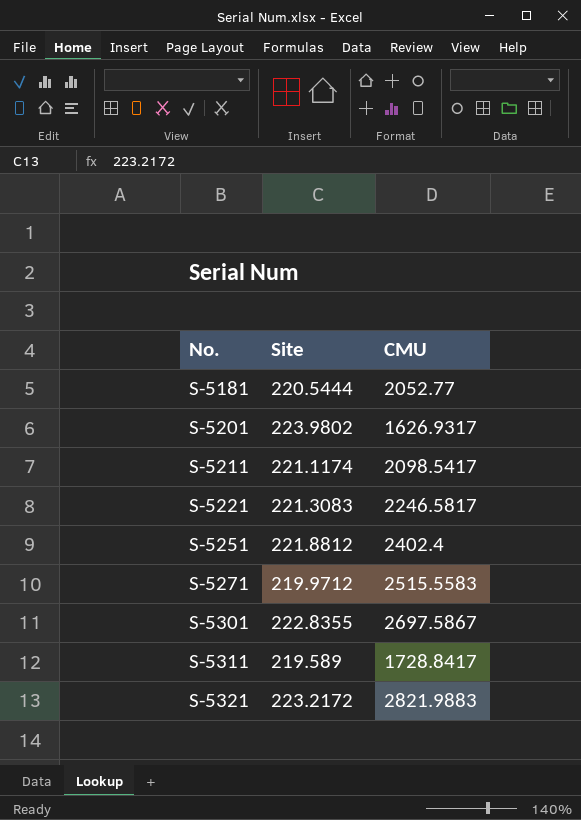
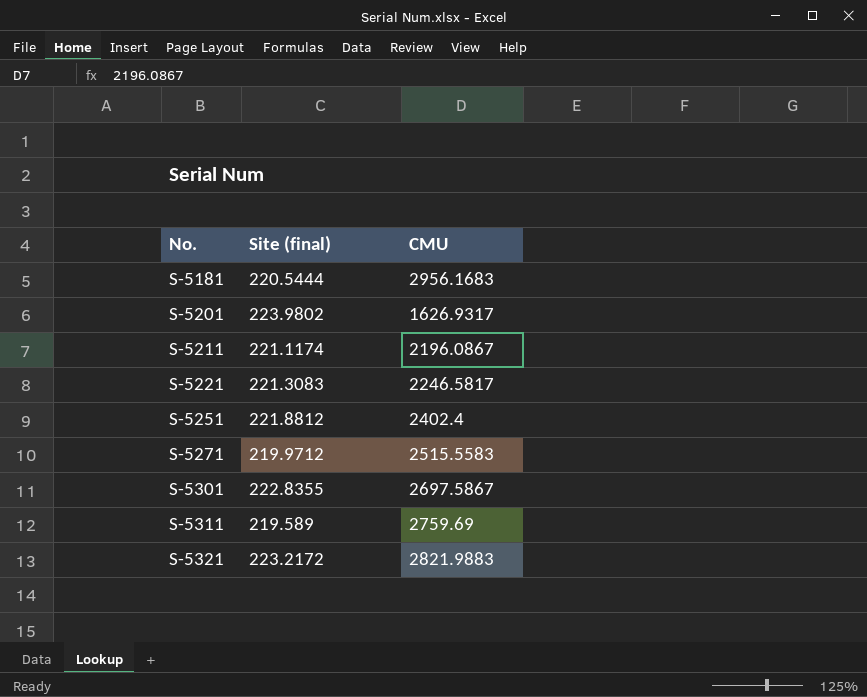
column name: Site -> Site (final)
S-5181 | CMU: 2052.77 -> 2956.1683
S-5211 | CMU: 2098.5417 -> 2196.0867
S-5311 | CMU: 1728.8417 -> 2759.69

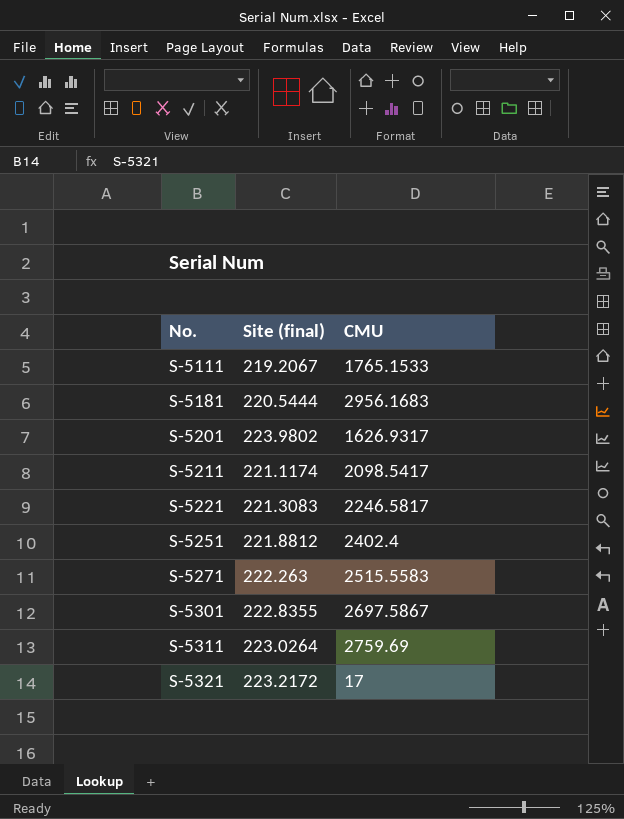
row S-5111: none -> 219.2067 | 1765.1533
S-5211 | CMU: 2196.0867 -> 2098.5417
S-5271 | Site (final): 219.9712 -> 222.263
S-5311 | Site (final): 219.589 -> 223.0264
S-5321 | CMU: 2821.9883 -> 17

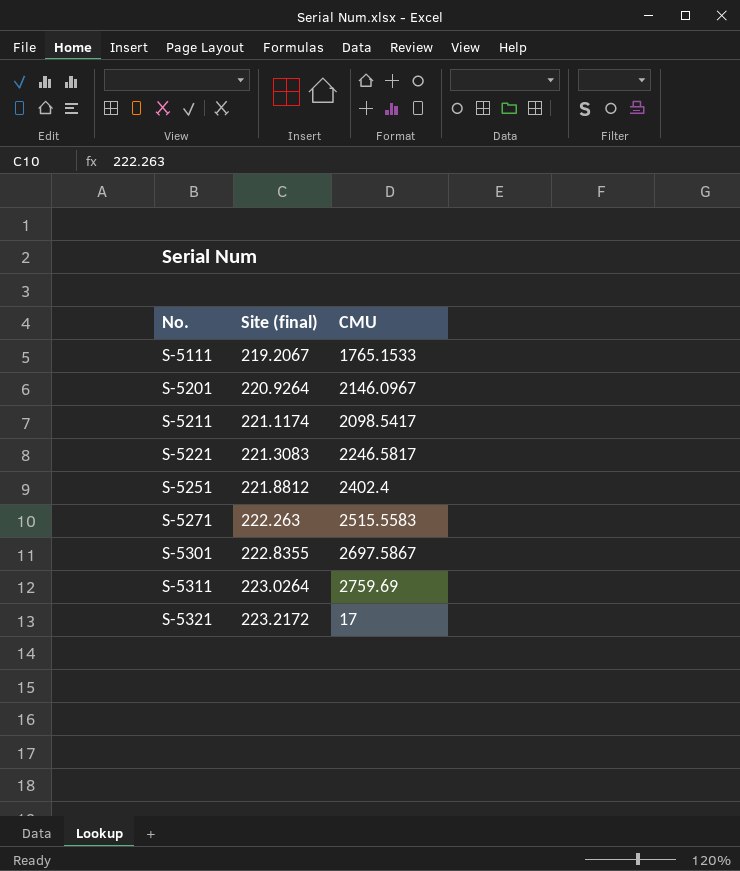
row S-5181: 220.5444 | 2956.1683 -> none
S-5201 | Site (final): 223.9802 -> 220.9264
S-5201 | CMU: 1626.9317 -> 2146.0967

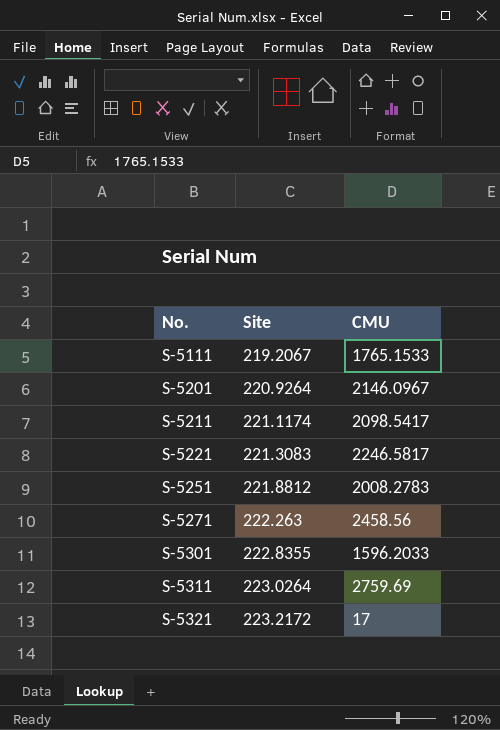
column name: Site (final) -> Site
S-5251 | CMU: 2402.4 -> 2008.2783
S-5271 | CMU: 2515.5583 -> 2458.56
S-5301 | CMU: 2697.5867 -> 1596.2033

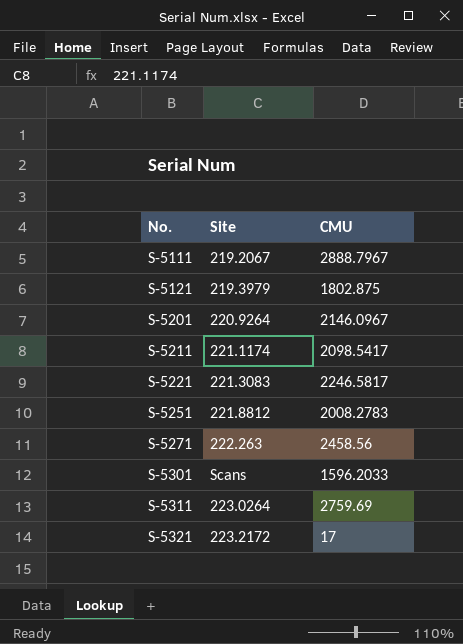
S-5111 | CMU: 1765.1533 -> 2888.7967
row S-5121: none -> 219.3979 | 1802.875
S-5301 | Site: 222.8355 -> Scans

